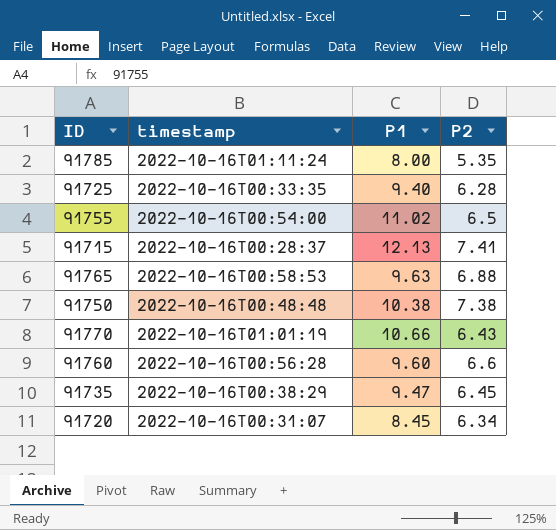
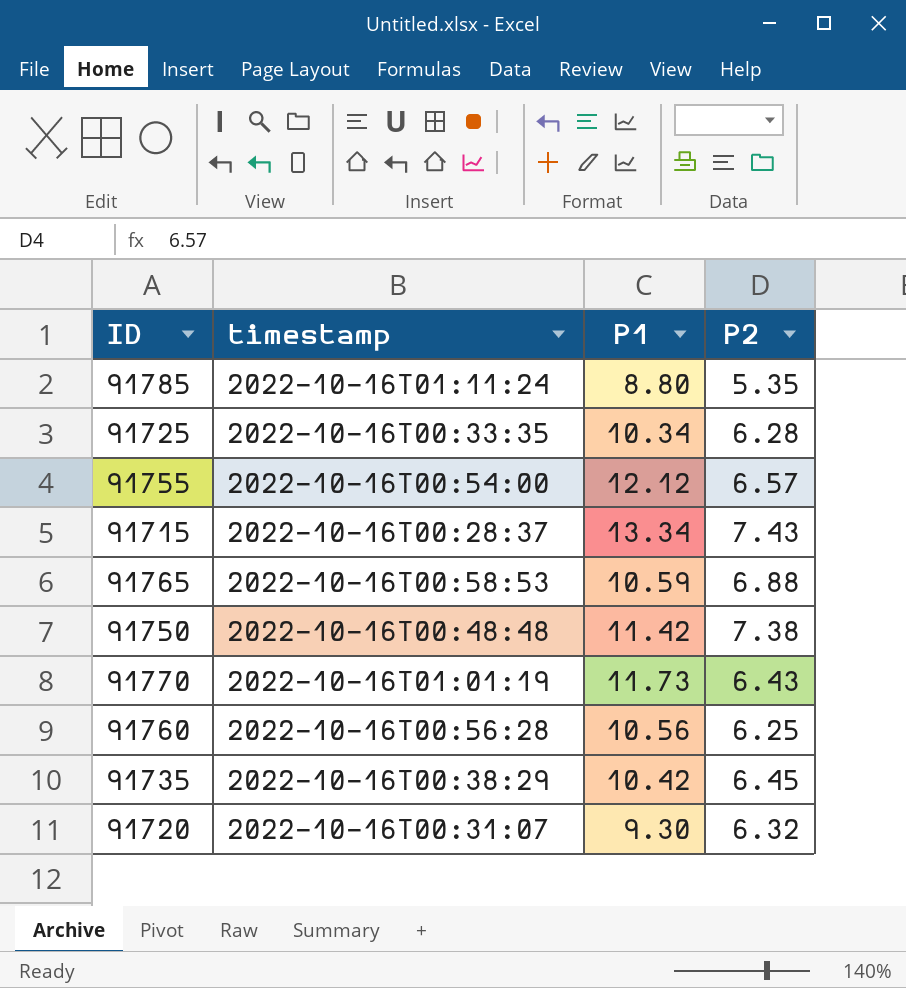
91785 | P1: 8.00 -> 8.80
91725 | P1: 9.40 -> 10.34
91755 | P1: 11.02 -> 12.12
91755 | P2: 6.5 -> 6.57
91715 | P1: 12.13 -> 13.34
91715 | P2: 7.41 -> 7.43
91765 | P1: 9.63 -> 10.59
91750 | P1: 10.38 -> 11.42
91770 | P1: 10.66 -> 11.73
91760 | P1: 9.60 -> 10.56
91760 | P2: 6.6 -> 6.25
91735 | P1: 9.47 -> 10.42
91720 | P1: 8.45 -> 9.30
91720 | P2: 6.34 -> 6.32

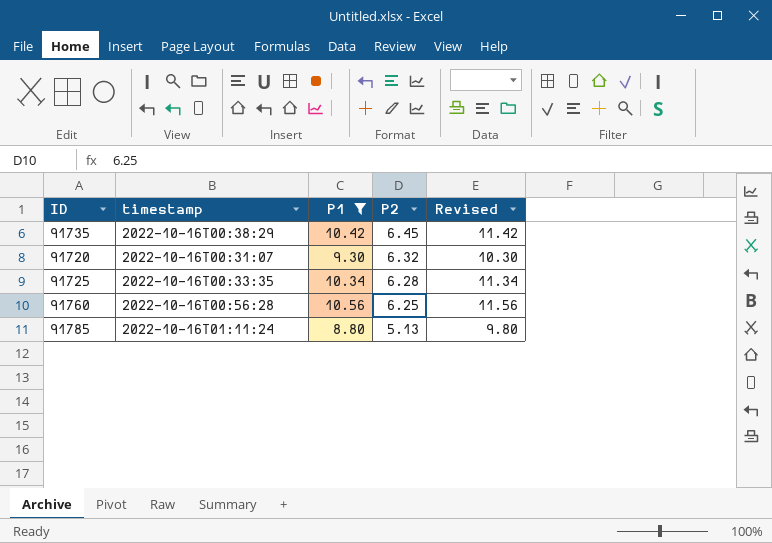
filter: none -> P1 <= 10.56
row order: none -> P2 descending
column Revised | formula: none -> [P1] + 1
91785 | P2: 5.35 -> 5.13

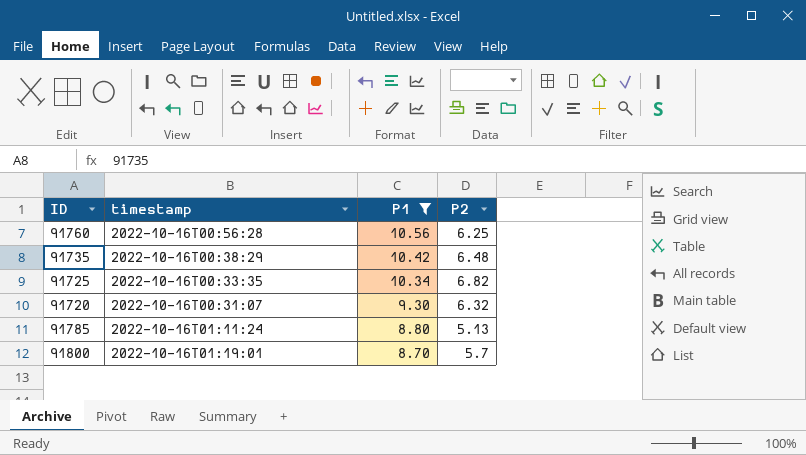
row order: P2 descending -> P1 descending
column Revised | formula: [P1] + 1 -> none
91735 | P2: 6.45 -> 6.48
91725 | P2: 6.28 -> 6.82
row 91800: none -> 2022-10-16T01:19:01 | 8.70 | 5.7

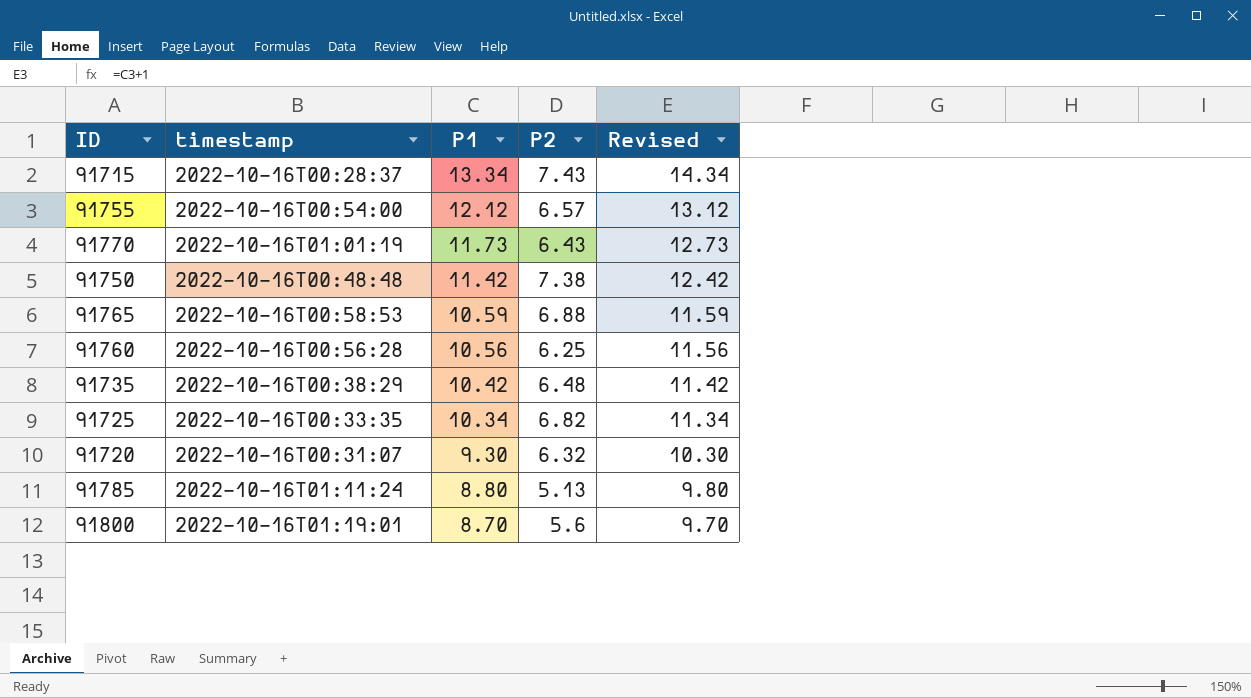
filter: P1 <= 10.56 -> none
column Revised | formula: none -> [P1] + 1
91800 | P2: 5.7 -> 5.6

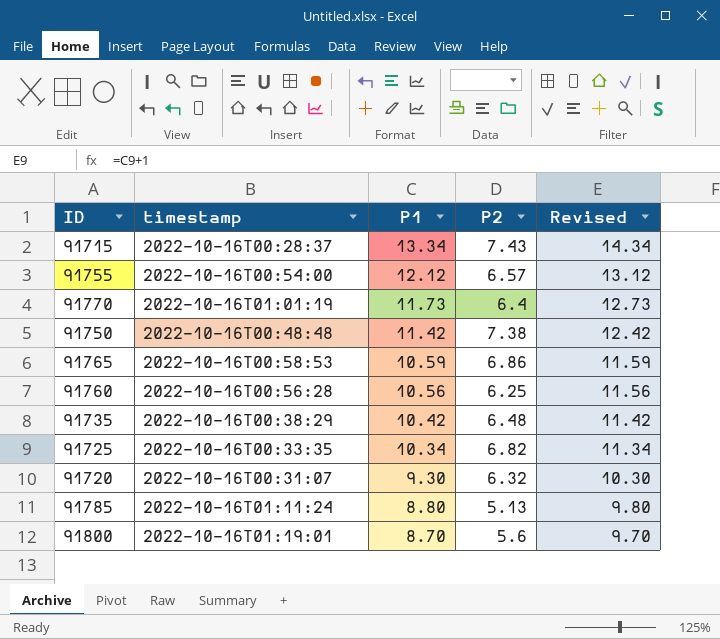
91770 | P2: 6.43 -> 6.4
91765 | P2: 6.88 -> 6.86

